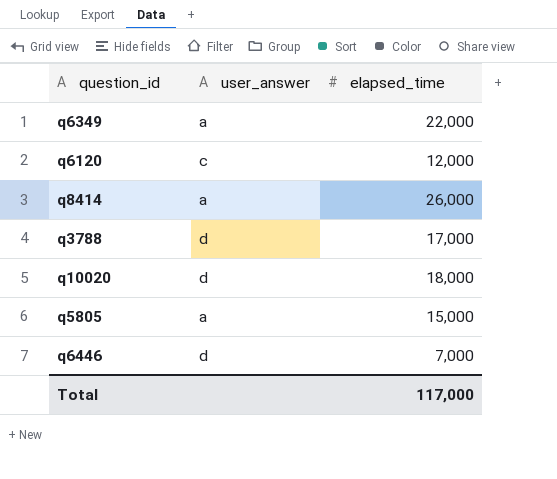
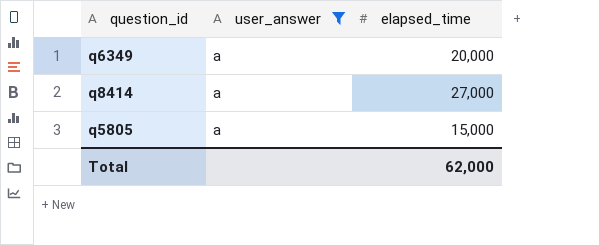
filter: none -> user_answer = a
q6349 | elapsed_time: 22,000 -> 20,000
q8414 | elapsed_time: 26,000 -> 27,000
Total | elapsed_time: 117,000 -> 62,000

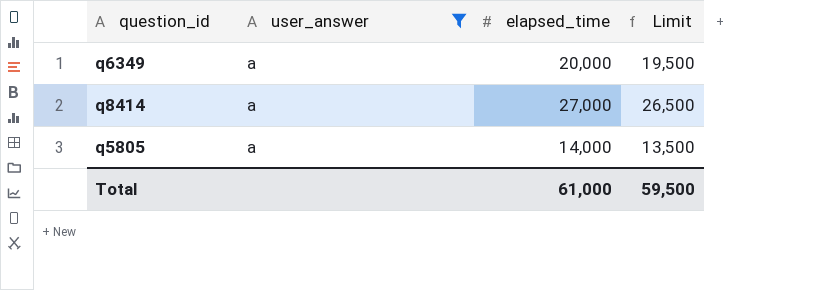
column Limit | formula: none -> [elapsed_time] - 500
q5805 | elapsed_time: 15,000 -> 14,000
Total | elapsed_time: 62,000 -> 61,000

